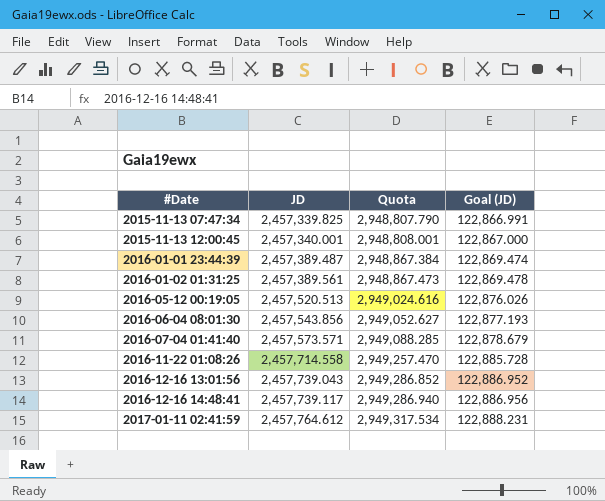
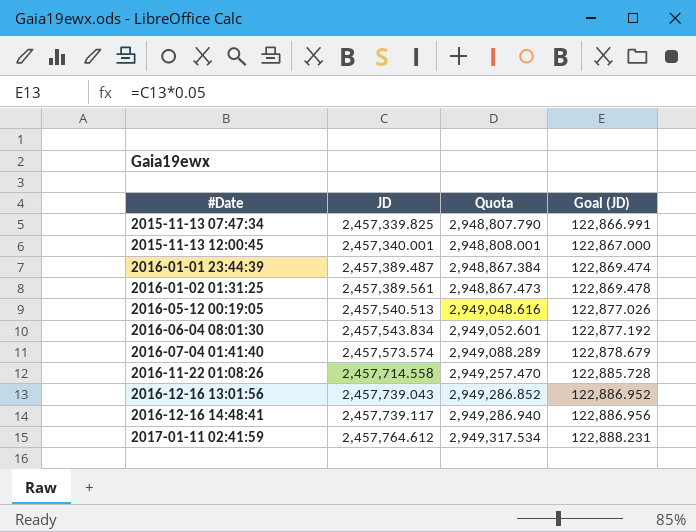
2016-05-12 00:19:05 | JD: 2,457,520.513 -> 2,457,540.513
2016-05-12 00:19:05 | Quota: 2,949,024.616 -> 2,949,048.616
2016-05-12 00:19:05 | Goal (JD): 122,876.026 -> 122,877.026
2016-06-04 08:01:30 | JD: 2,457,543.856 -> 2,457,543.834
2016-06-04 08:01:30 | Quota: 2,949,052.627 -> 2,949,052.601
2016-06-04 08:01:30 | Goal (JD): 122,877.193 -> 122,877.192
2016-07-04 01:41:40 | JD: 2,457,573.571 -> 2,457,573.574
2016-07-04 01:41:40 | Quota: 2,949,088.285 -> 2,949,088.289

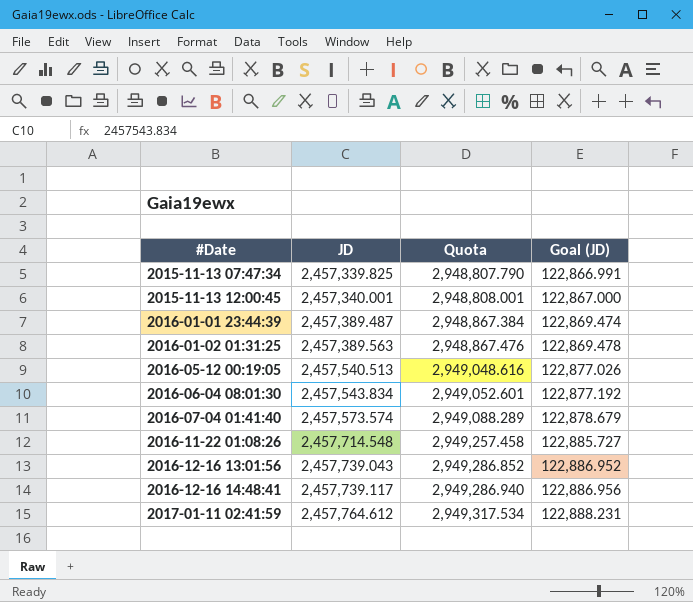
2016-01-02 01:31:25 | JD: 2,457,389.561 -> 2,457,389.563
2016-01-02 01:31:25 | Quota: 2,948,867.473 -> 2,948,867.476
2016-11-22 01:08:26 | JD: 2,457,714.558 -> 2,457,714.548
2016-11-22 01:08:26 | Quota: 2,949,257.470 -> 2,949,257.458
2016-11-22 01:08:26 | Goal (JD): 122,885.728 -> 122,885.727

